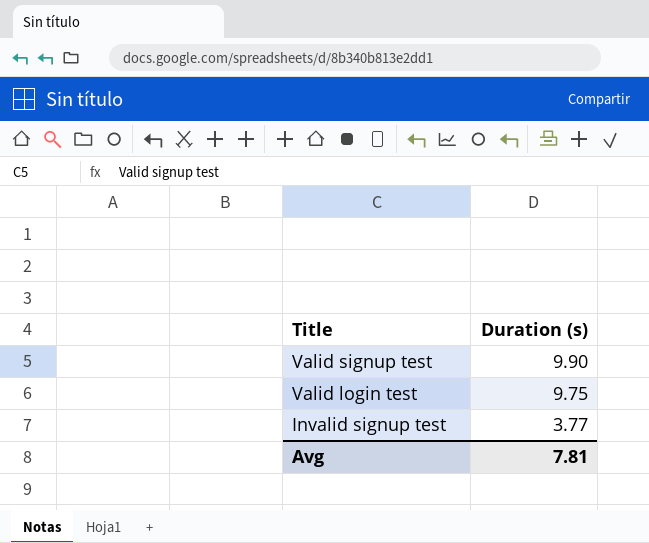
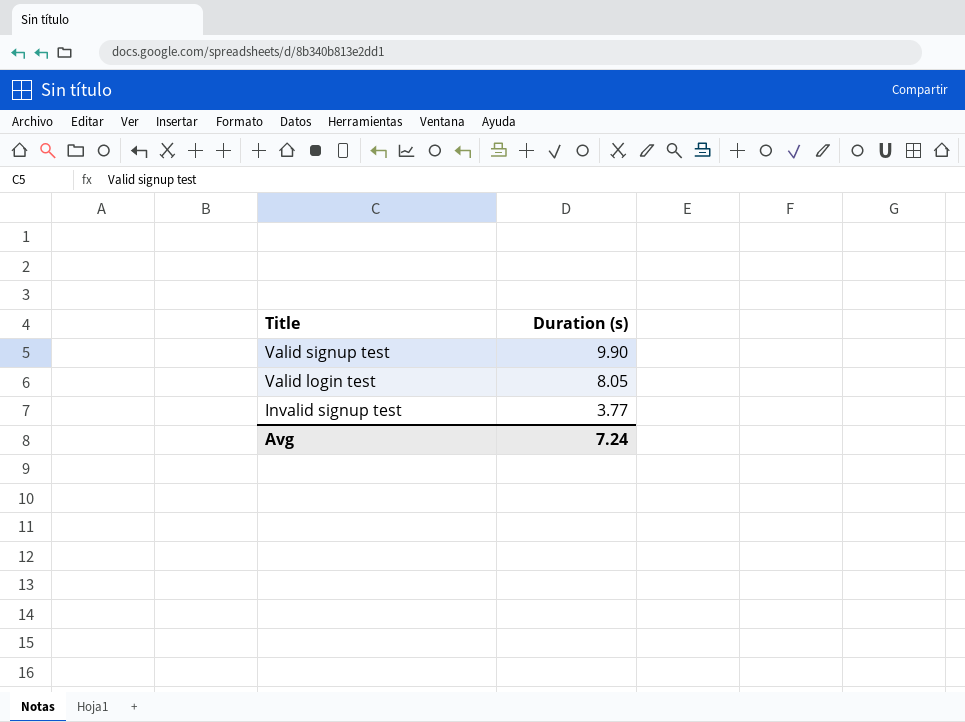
Valid login test | Duration (s): 9.75 -> 8.05
Avg | Duration (s): 7.81 -> 7.24

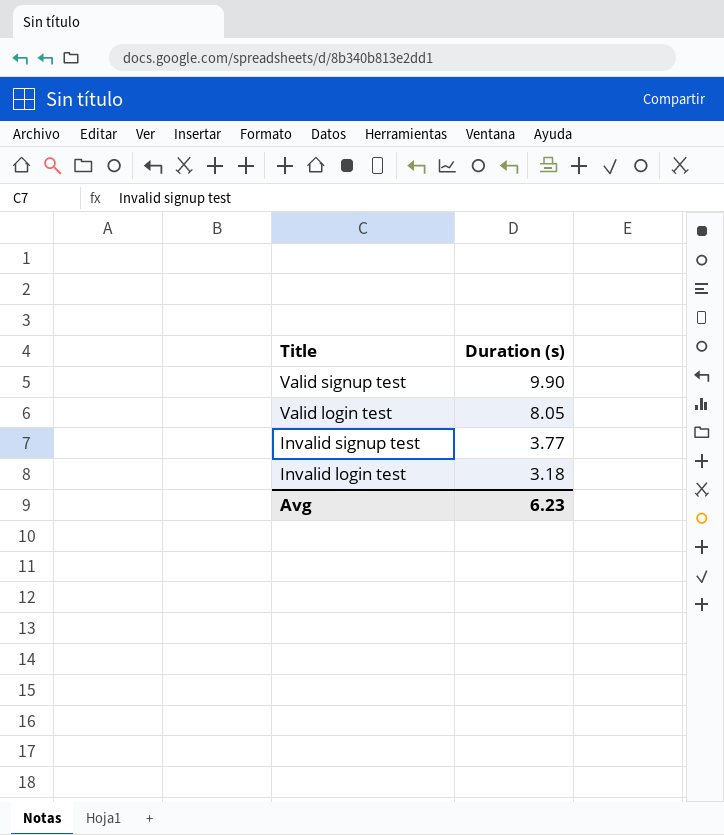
row Invalid login test: none -> 3.18
Avg | Duration (s): 7.24 -> 6.23

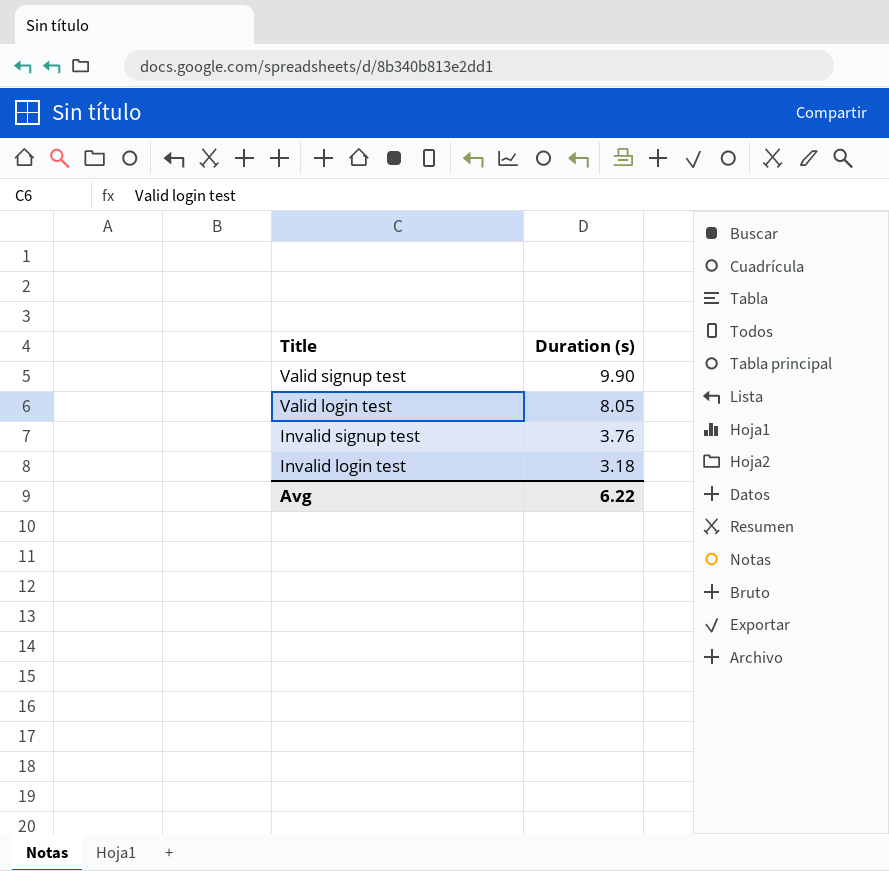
Invalid signup test | Duration (s): 3.77 -> 3.76
Avg | Duration (s): 6.23 -> 6.22

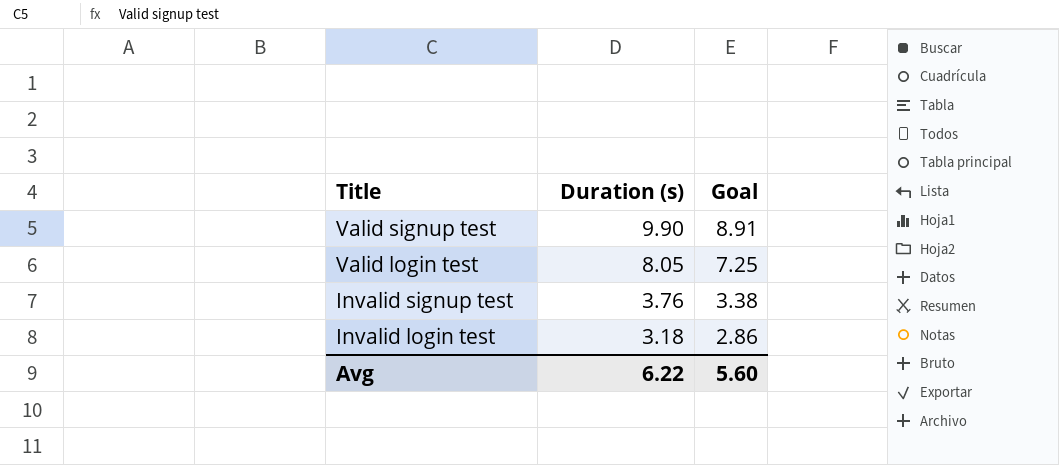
column Goal | formula: none -> [Duration (s)] * 0.9

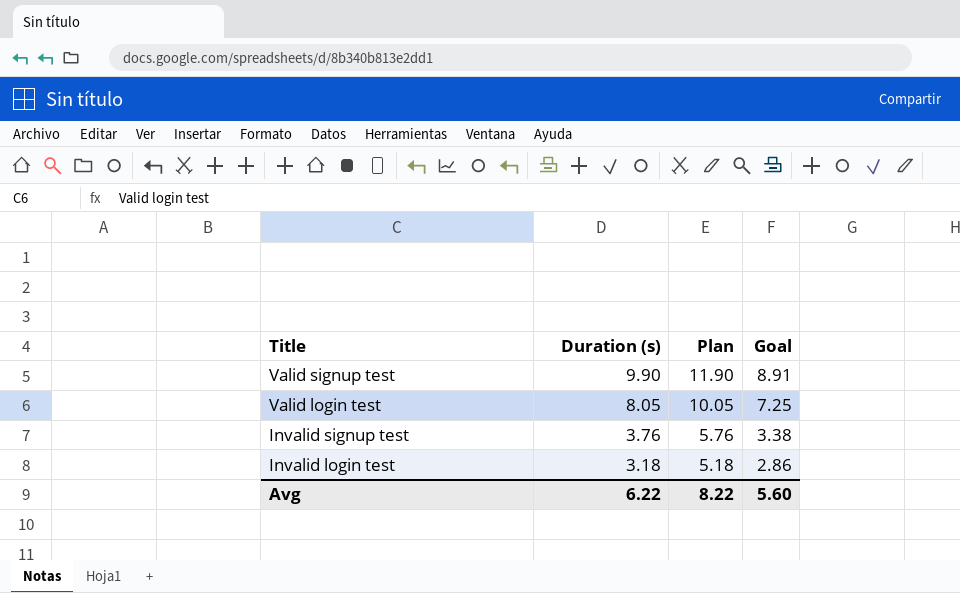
column Plan | formula: none -> [Duration (s)] + 2

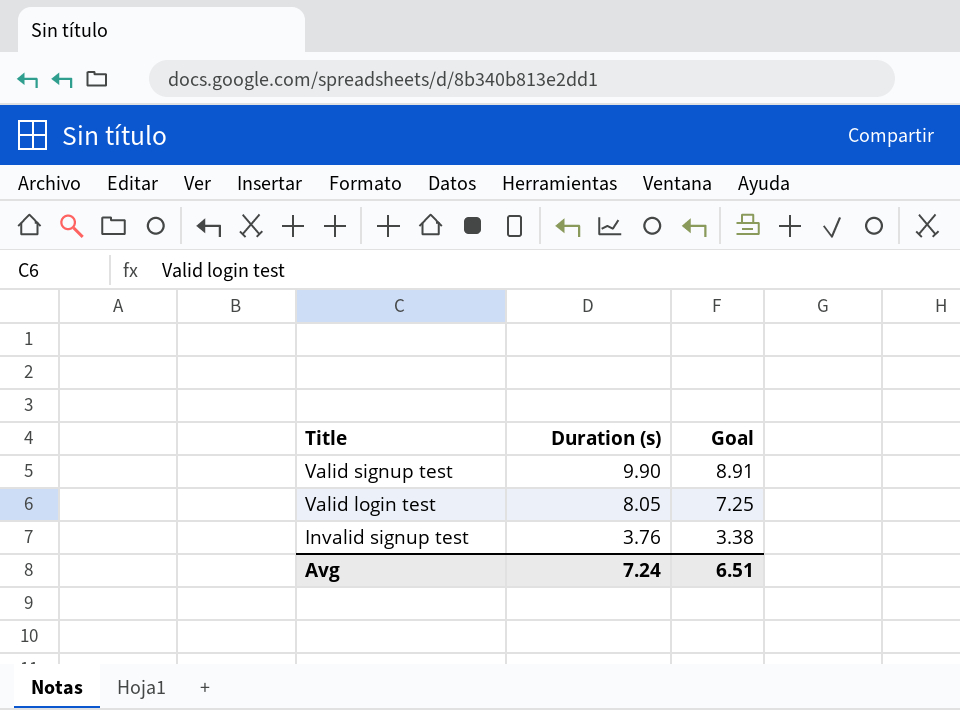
column Plan | formula: [Duration (s)] + 2 -> none
row Invalid login test: 3.18 | 5.18 | 2.86 -> none
Avg | Duration (s): 6.22 -> 7.24
Avg | Goal: 5.60 -> 6.51

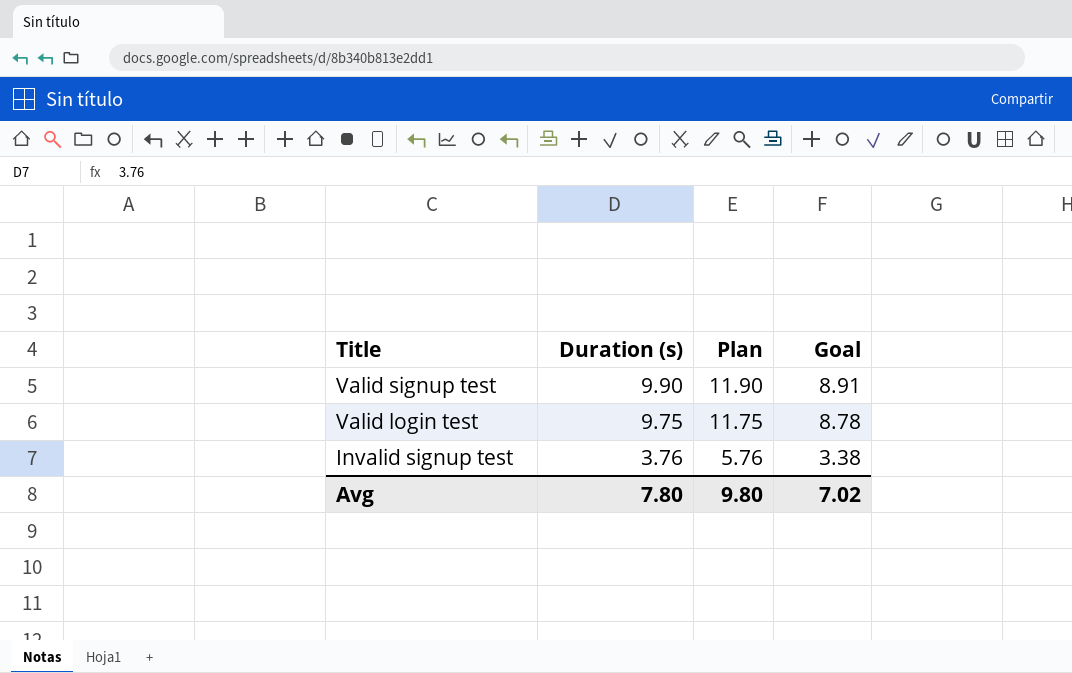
column Plan | formula: none -> [Duration (s)] + 2
Valid login test | Duration (s): 8.05 -> 9.75
Valid login test | Goal: 7.25 -> 8.78
Avg | Duration (s): 7.24 -> 7.80
Avg | Goal: 6.51 -> 7.02

